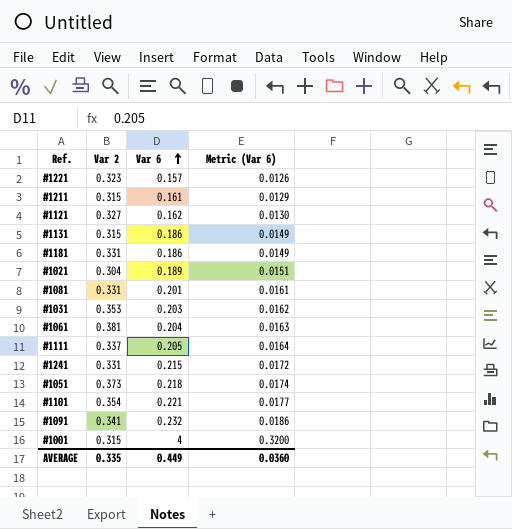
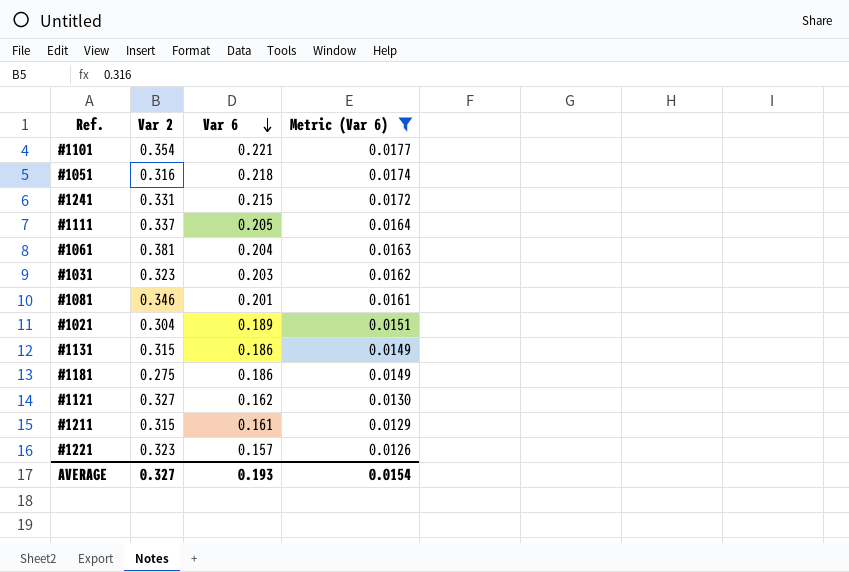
filter: none -> Metric (Var 6) <= 0.0177
row order: Var 6 ascending -> Var 6 descending
#1051 | Var 2: 0.373 -> 0.316
#1031 | Var 2: 0.353 -> 0.323
#1081 | Var 2: 0.331 -> 0.346
#1181 | Var 2: 0.331 -> 0.275
AVERAGE | Var 2: 0.335 -> 0.327
AVERAGE | Var 6: 0.449 -> 0.193
AVERAGE | Metric (Var 6): 0.0360 -> 0.0154

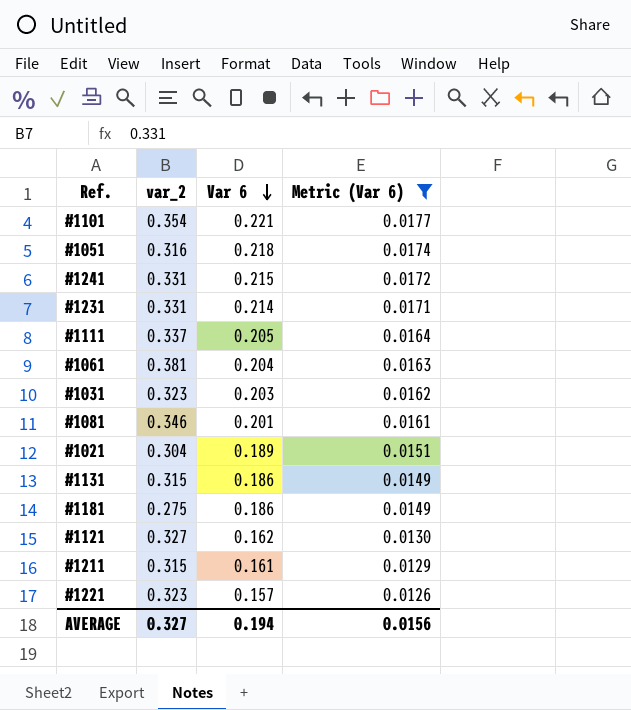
column name: Var 2 -> var_2
row #1231: none -> 0.331 | 0.214 | 0.0171
AVERAGE | Var 6: 0.193 -> 0.194
AVERAGE | Metric (Var 6): 0.0154 -> 0.0156

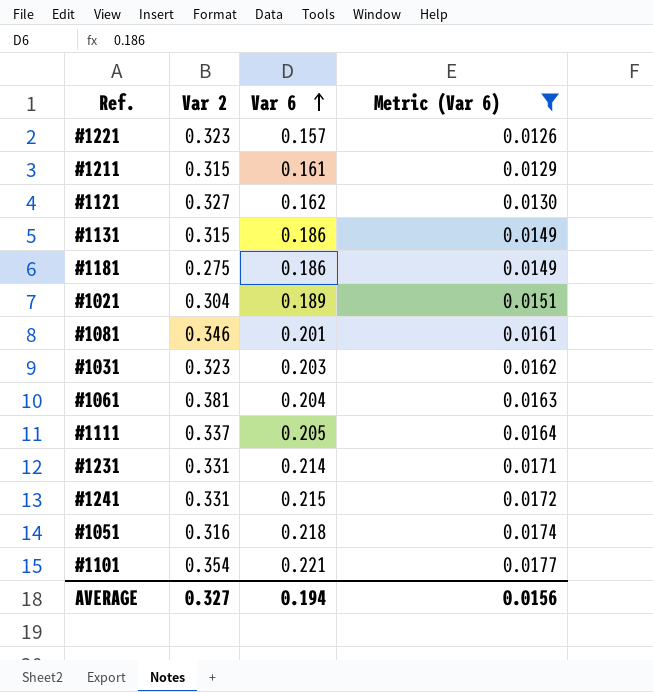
row order: Var 6 descending -> Var 6 ascending
column name: var_2 -> Var 2

